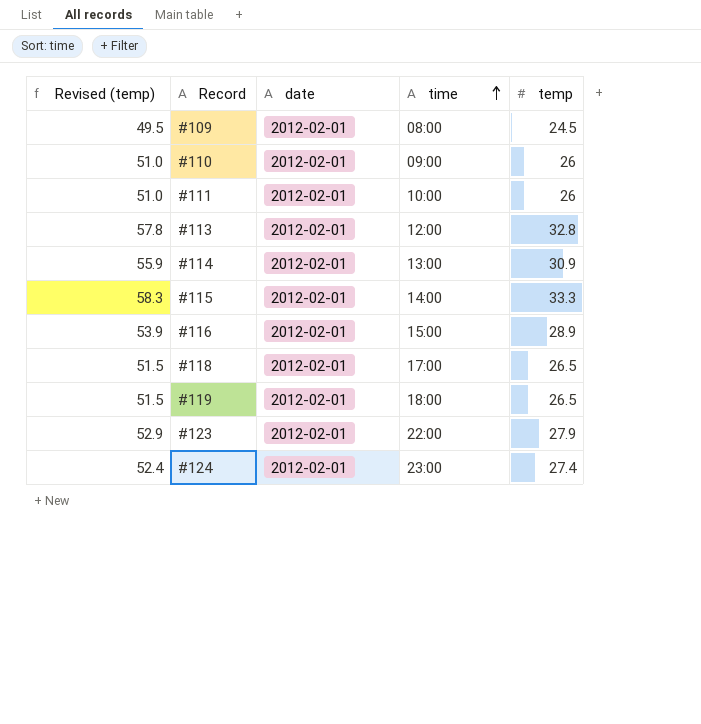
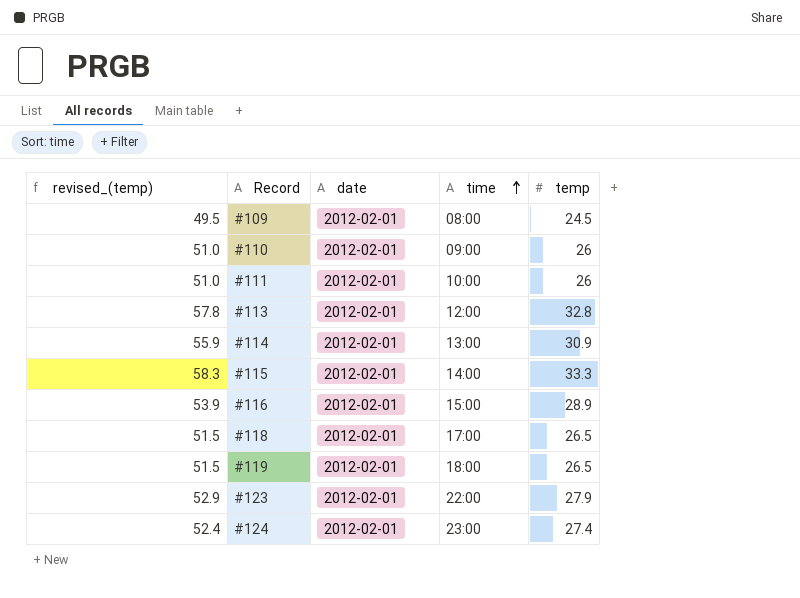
column name: Revised (temp) -> revised_(temp)

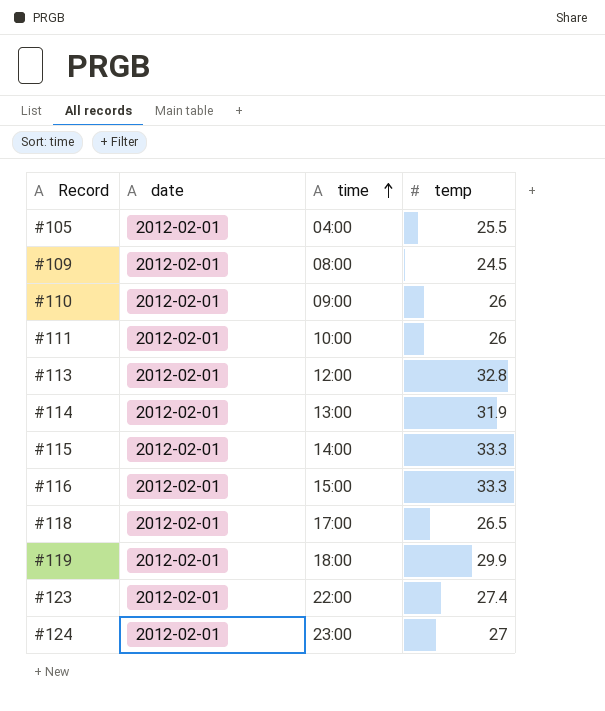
column revised_(temp) | formula: [temp] + 25 -> none
row #105: none -> 2012-02-01 | 04:00 | 25.5
#114 | temp: 30.9 -> 31.9
#116 | temp: 28.9 -> 33.3
#119 | temp: 26.5 -> 29.9
#123 | temp: 27.9 -> 27.4
#124 | temp: 27.4 -> 27

